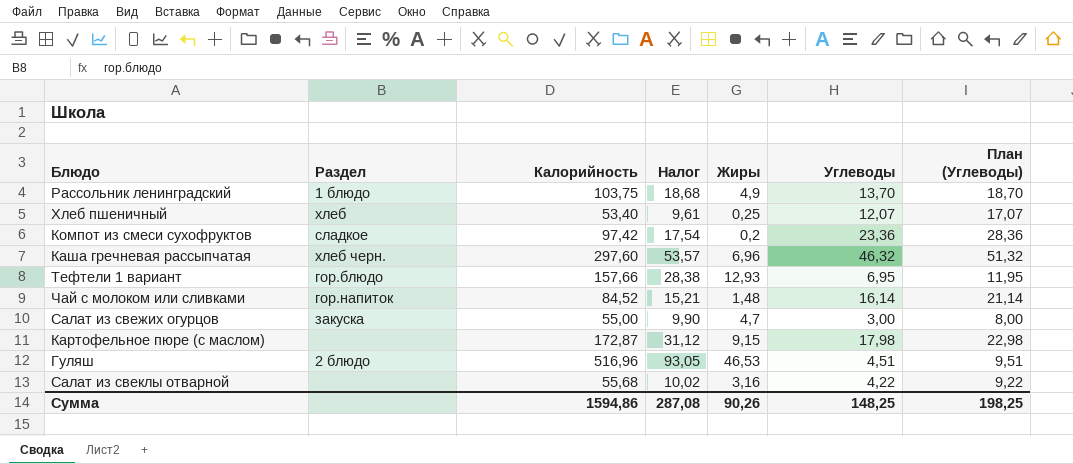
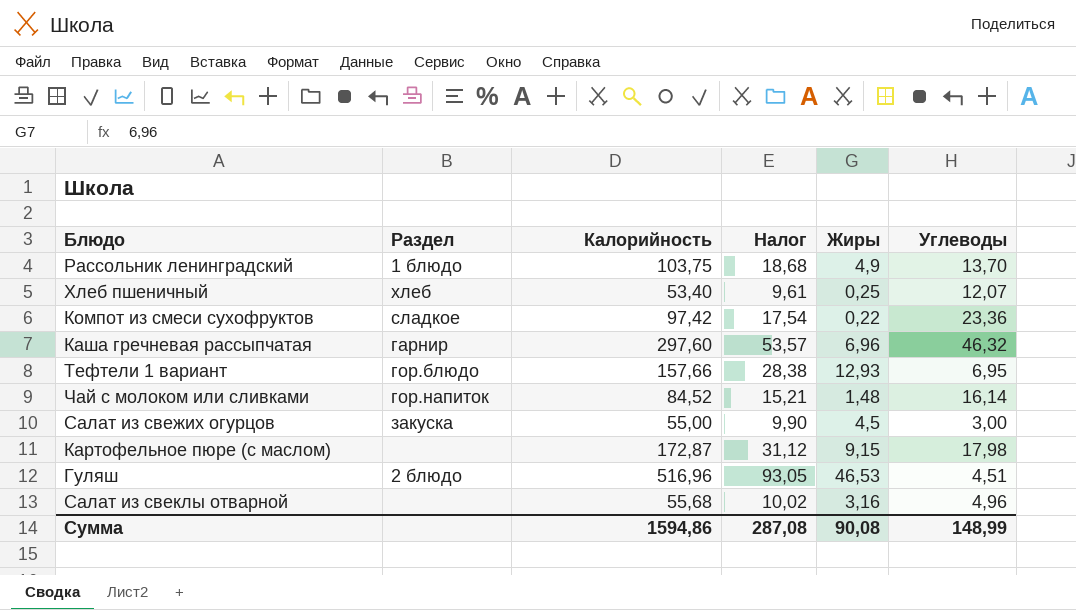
column План (Углеводы) | formula: [Углеводы] + 5 -> none
Компот из смеси сухофруктов | Жиры: 0,2 -> 0,22
Каша гречневая рассыпчатая | Раздел: хлеб черн. -> гарнир
Салат из свежих огурцов | Жиры: 4,7 -> 4,5
Салат из свеклы отварной | Углеводы: 4,22 -> 4,96
Сумма | Жиры: 90,26 -> 90,08
Сумма | Углеводы: 148,25 -> 148,99

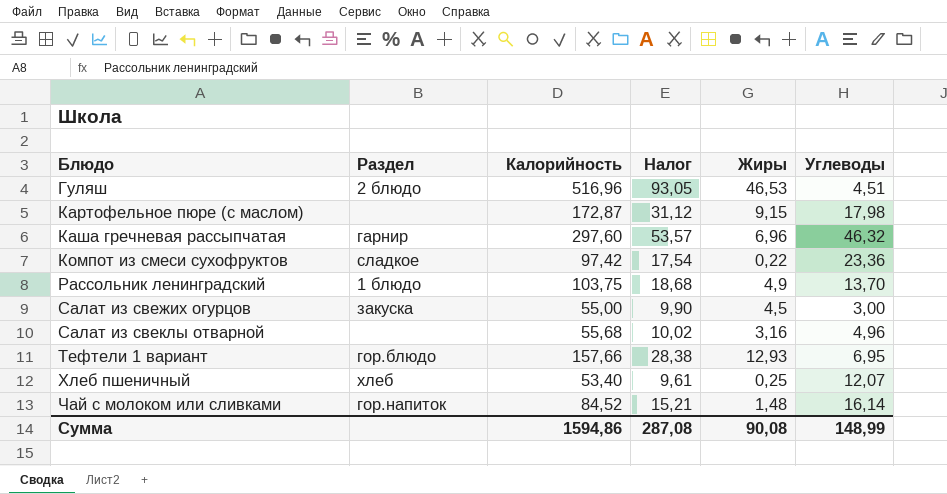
row order: none -> Блюдо ascending

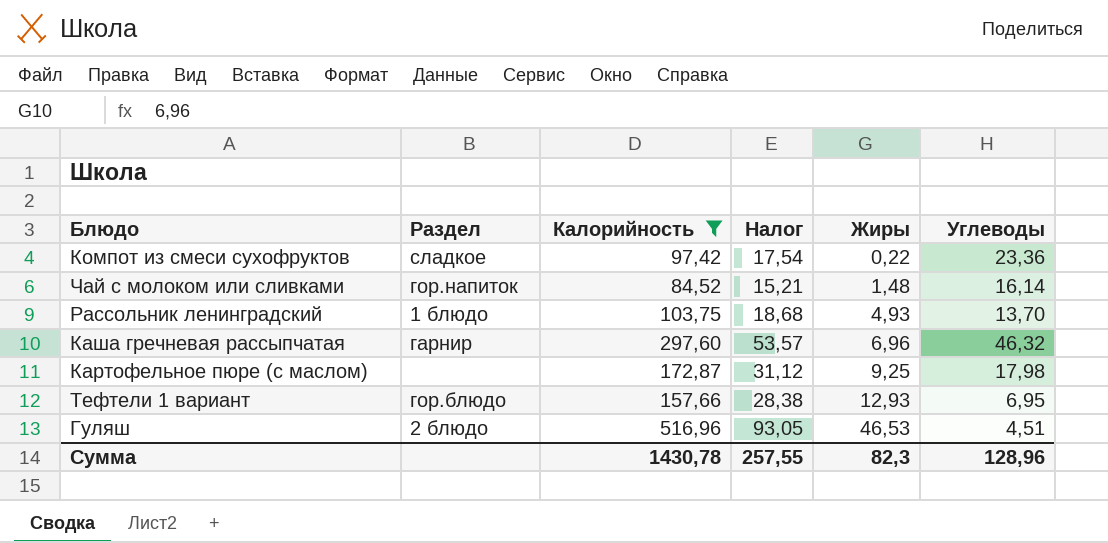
filter: none -> Калорийность >= 84,52
row order: Блюдо ascending -> Жиры ascending
Рассольник ленинградский | Жиры: 4,9 -> 4,93
Картофельное пюре (с маслом) | Жиры: 9,15 -> 9,25
Сумма | Калорийность: 1594,86 -> 1430,78
Сумма | Налог: 287,08 -> 257,55
Сумма | Жиры: 90,08 -> 82,3
Сумма | Углеводы: 148,99 -> 128,96

